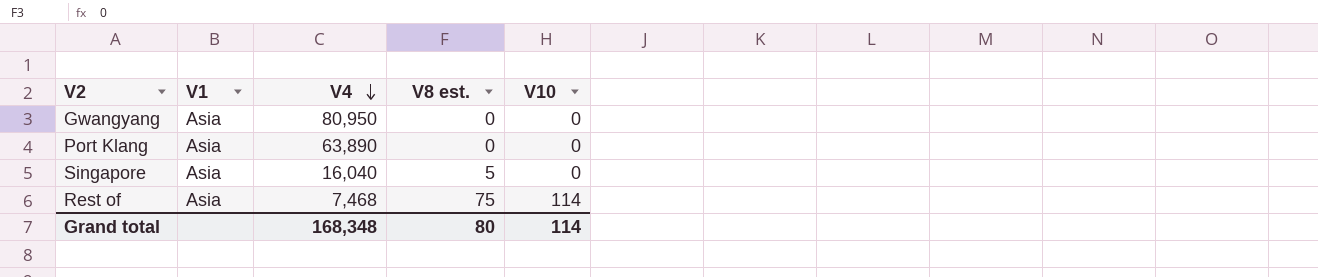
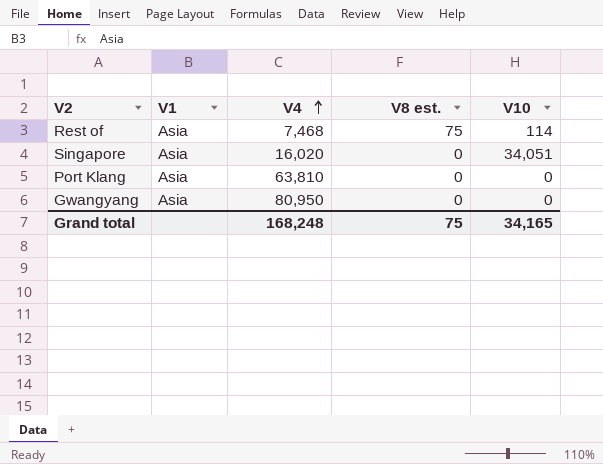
row order: V4 descending -> V4 ascending
Singapore | V4: 16,040 -> 16,020
Singapore | V8 est.: 5 -> 0
Singapore | V10: 0 -> 34,051
Port Klang | V4: 63,890 -> 63,810
Grand total | V4: 168,348 -> 168,248
Grand total | V8 est.: 80 -> 75
Grand total | V10: 114 -> 34,165

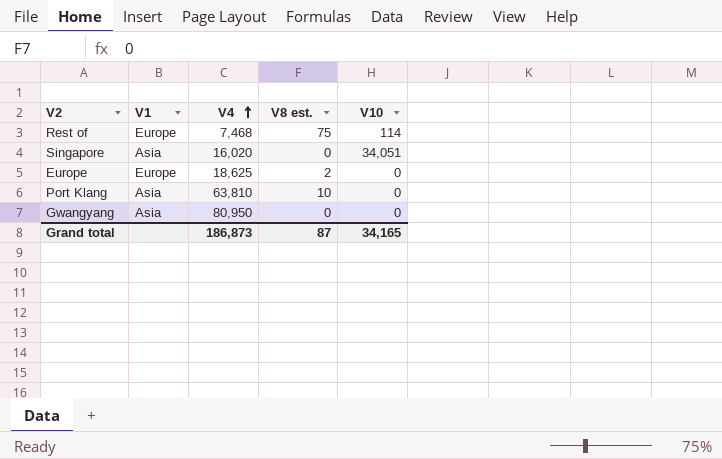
Rest of | V1: Asia -> Europe
row Europe: none -> Europe | 18,625 | 2 | 0
Port Klang | V8 est.: 0 -> 10
Grand total | V4: 168,248 -> 186,873
Grand total | V8 est.: 75 -> 87

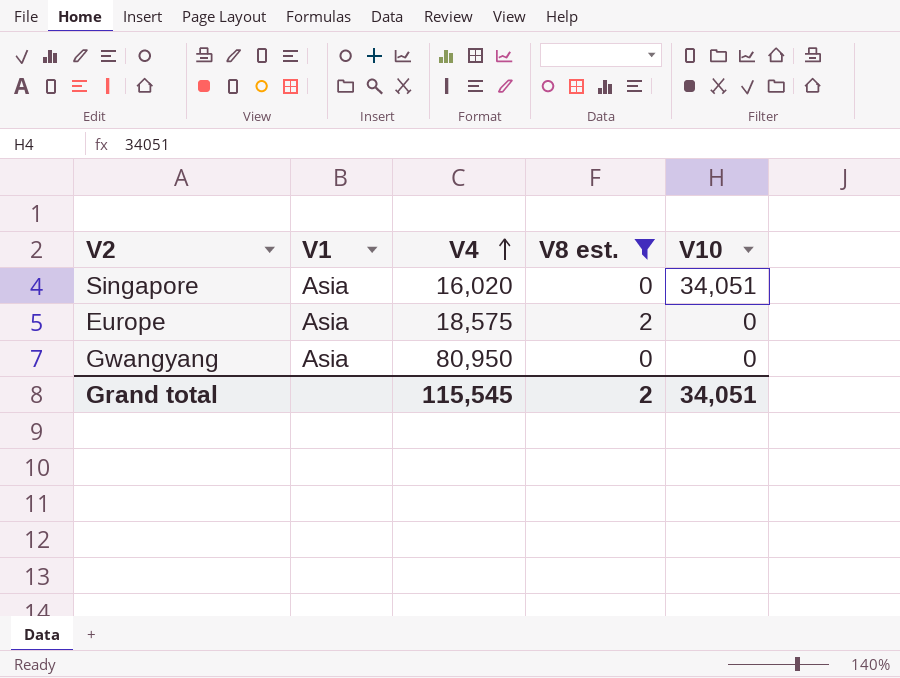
filter: none -> V8 est. <= 2
Europe | V1: Europe -> Asia
Europe | V4: 18,625 -> 18,575
Grand total | V4: 186,873 -> 115,545
Grand total | V8 est.: 87 -> 2
Grand total | V10: 34,165 -> 34,051

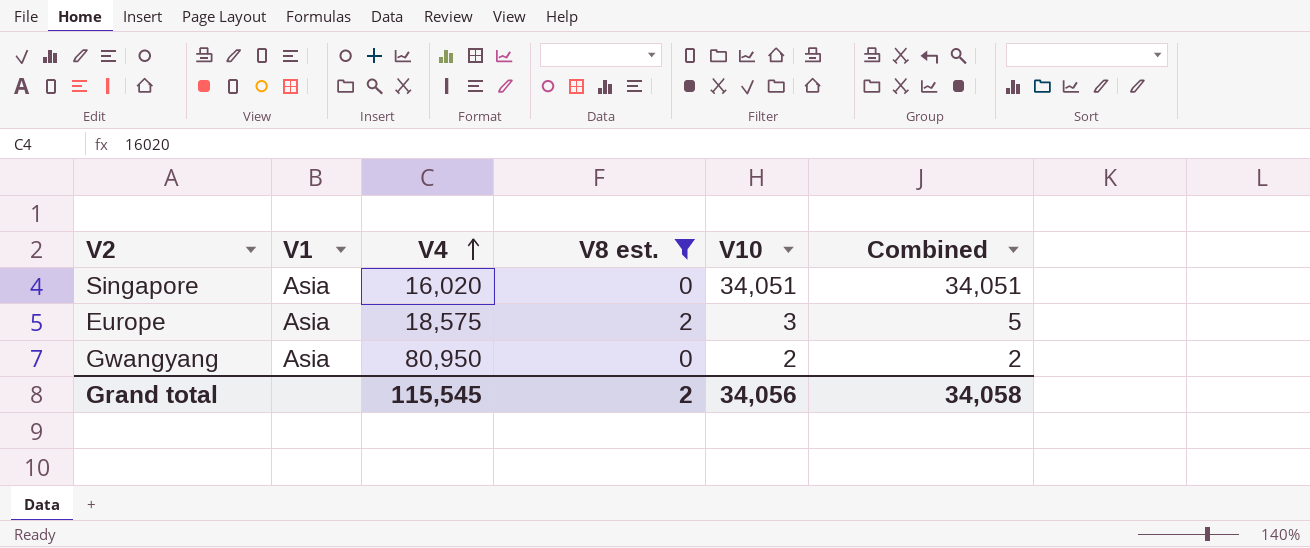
column Combined | formula: none -> [V8 est.] + [V10]
Europe | V10: 0 -> 3
Gwangyang | V10: 0 -> 2
Grand total | V10: 34,051 -> 34,056

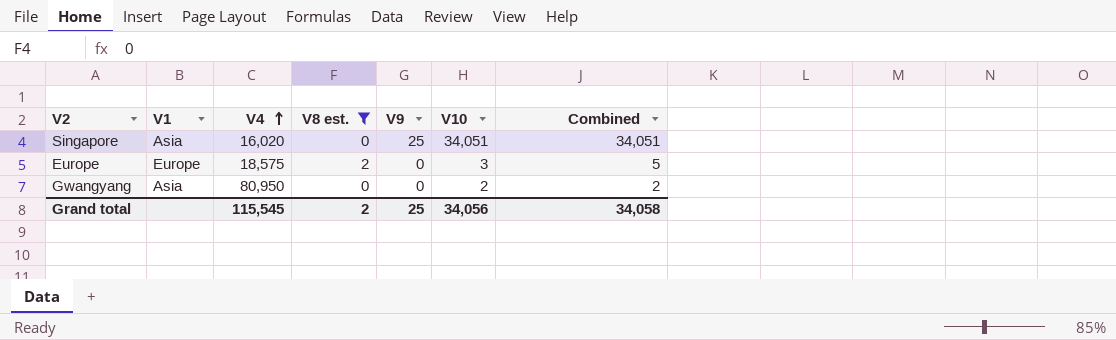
column V9 | position: none -> 5
Europe | V1: Asia -> Europe

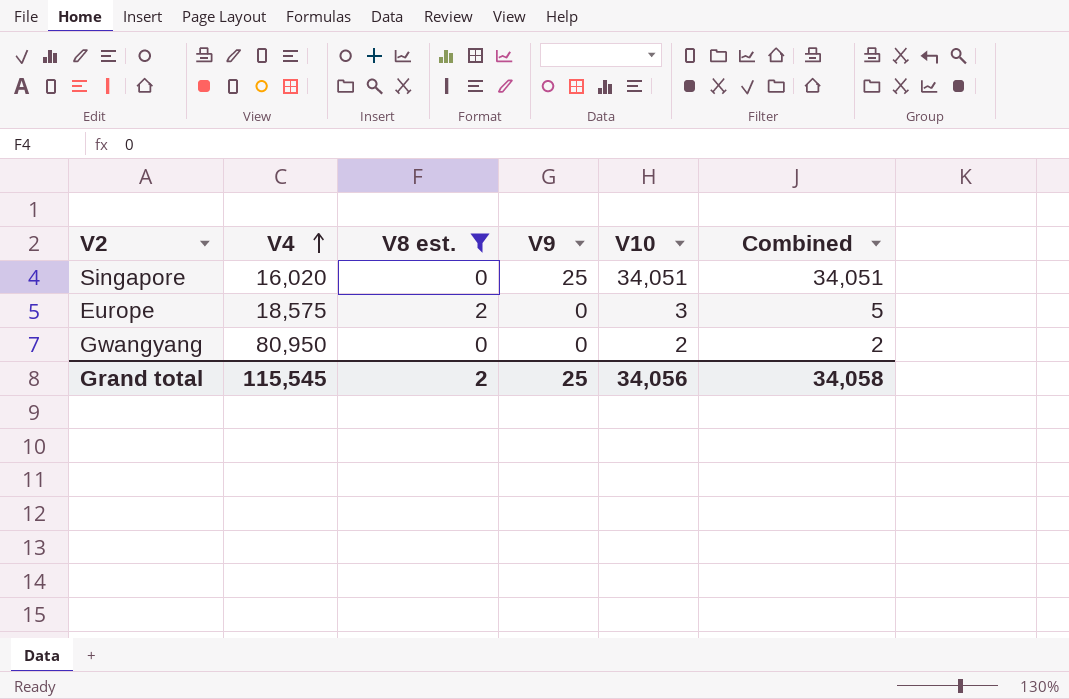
column V1 | position: 2 -> none

